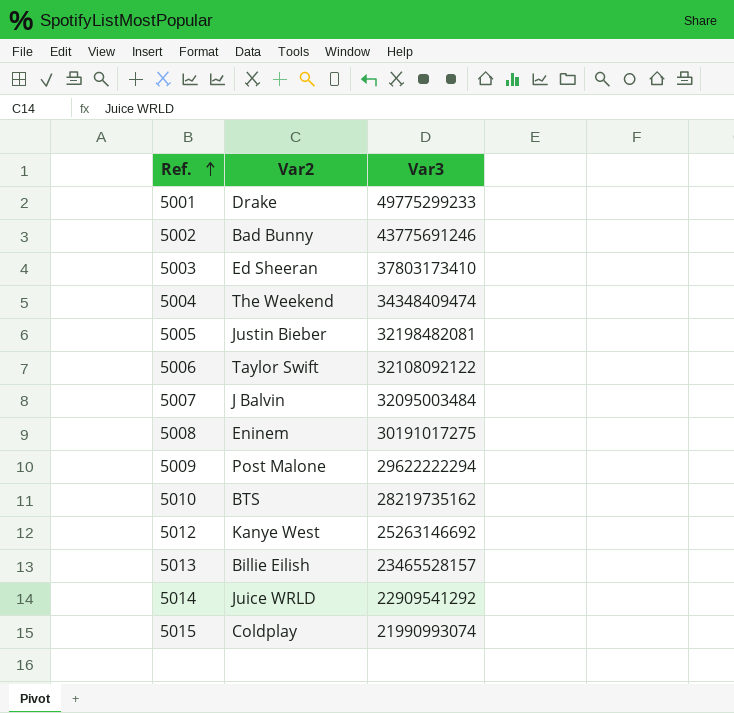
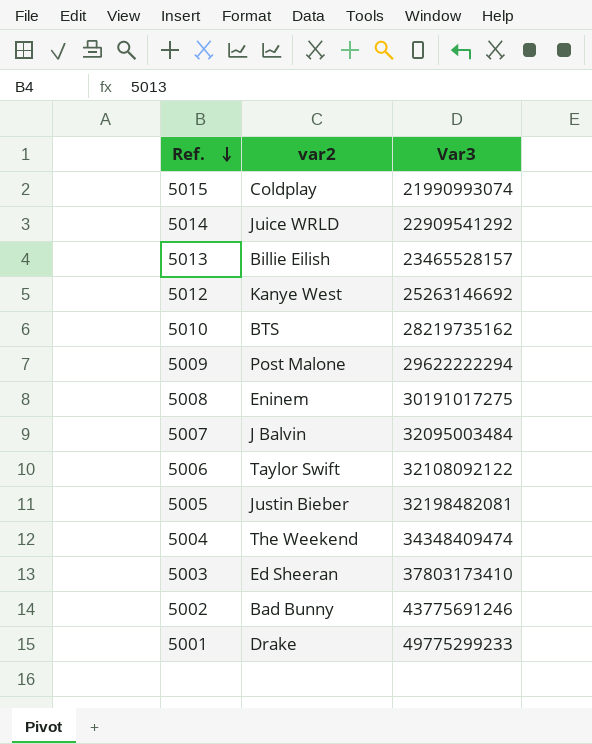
row order: Ref. ascending -> Ref. descending
column name: Var2 -> var2

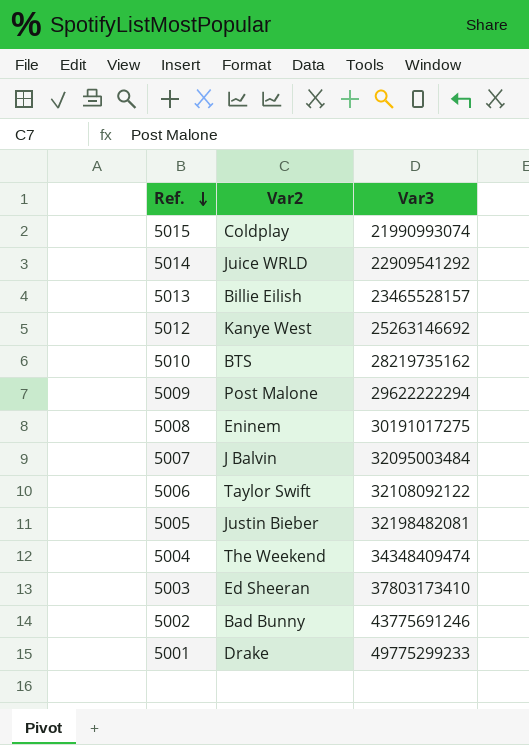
column name: var2 -> Var2

